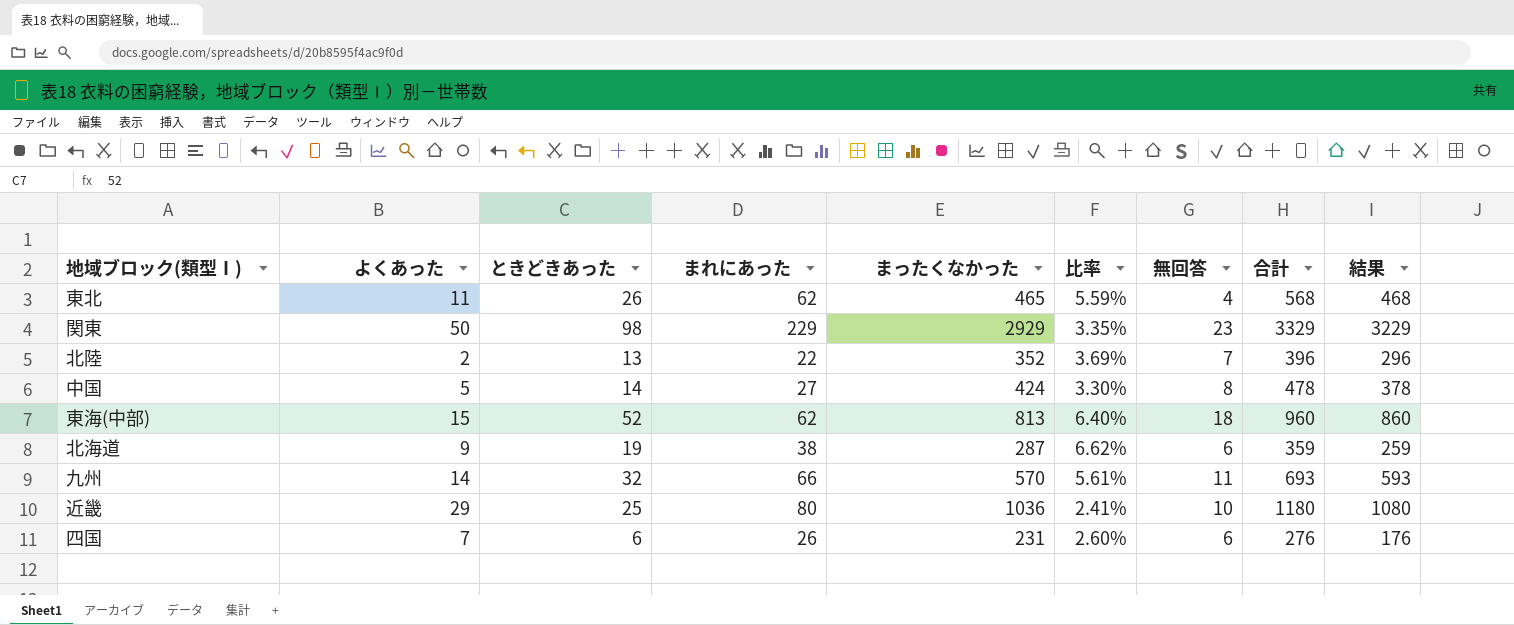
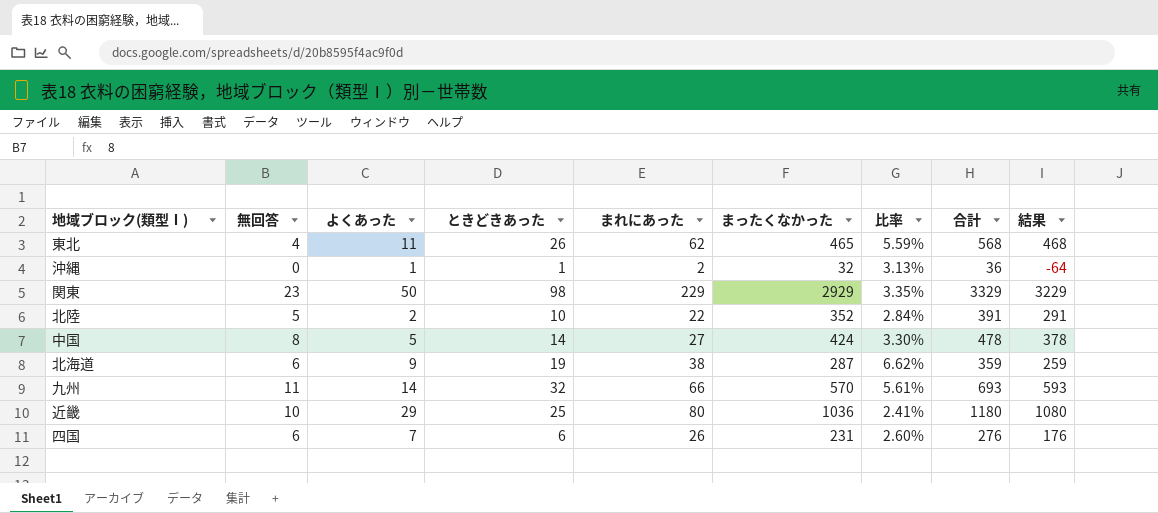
column 無回答 | position: 7 -> 2
row 東海(中部): 15 | 52 | 62 | 813 | 6.40% | 18 | 960 | 860 -> none
row 沖縄: none -> 0 | 1 | 1 | 2 | 32 | 3.13% | 36 | -64
北陸 | 無回答: 7 -> 5
北陸 | ときどきあった: 13 -> 10
北陸 | 比率: 3.69% -> 2.84%
北陸 | 合計: 396 -> 391
北陸 | 結果: 296 -> 291

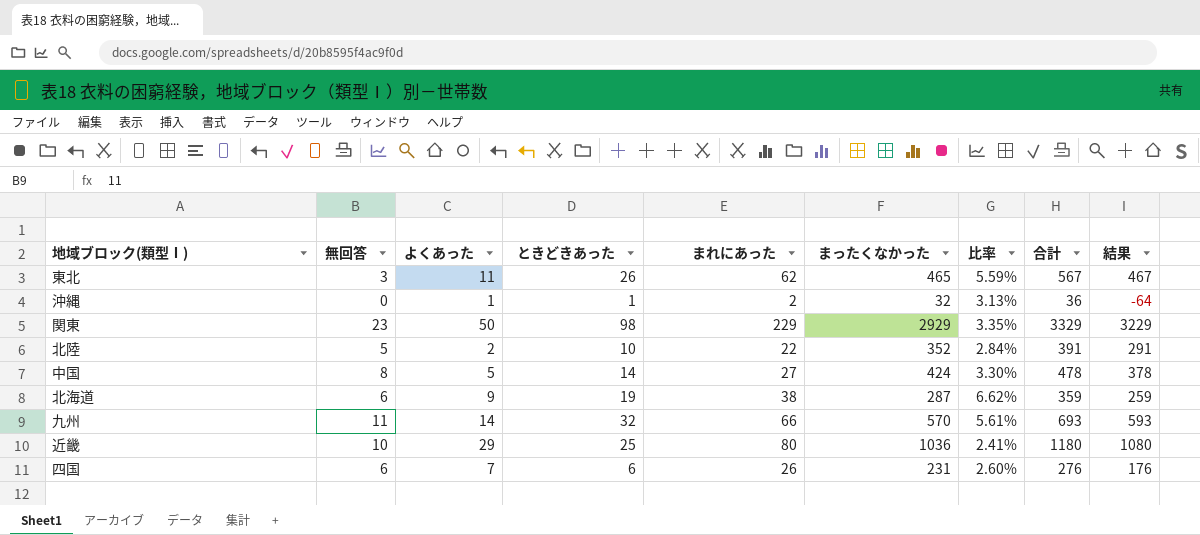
東北 | 無回答: 4 -> 3
東北 | 合計: 568 -> 567
東北 | 結果: 468 -> 467

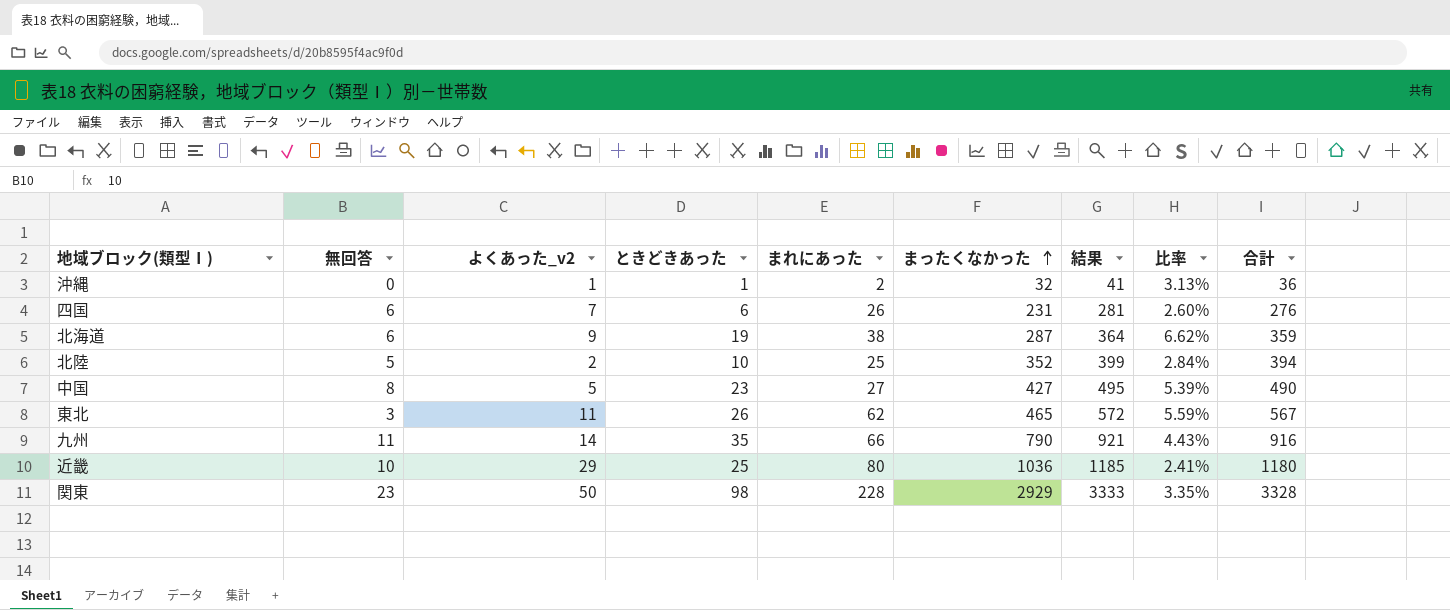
row order: none -> まったくなかった ascending
column name: よくあった -> よくあった_v2
column 結果 | formula: [合計] - 100 -> [合計] + 5
column 結果 | position: 9 -> 7
北陸 | まれにあった: 22 -> 25
北陸 | 合計: 391 -> 394
中国 | ときどきあった: 14 -> 23
中国 | まったくなかった: 424 -> 427
中国 | 比率: 3.30% -> 5.39%
中国 | 合計: 478 -> 490
九州 | ときどきあった: 32 -> 35
九州 | まったくなかった: 570 -> 790
九州 | 比率: 5.61% -> 4.43%
九州 | 合計: 693 -> 916
関東 | まれにあった: 229 -> 228
関東 | 合計: 3329 -> 3328

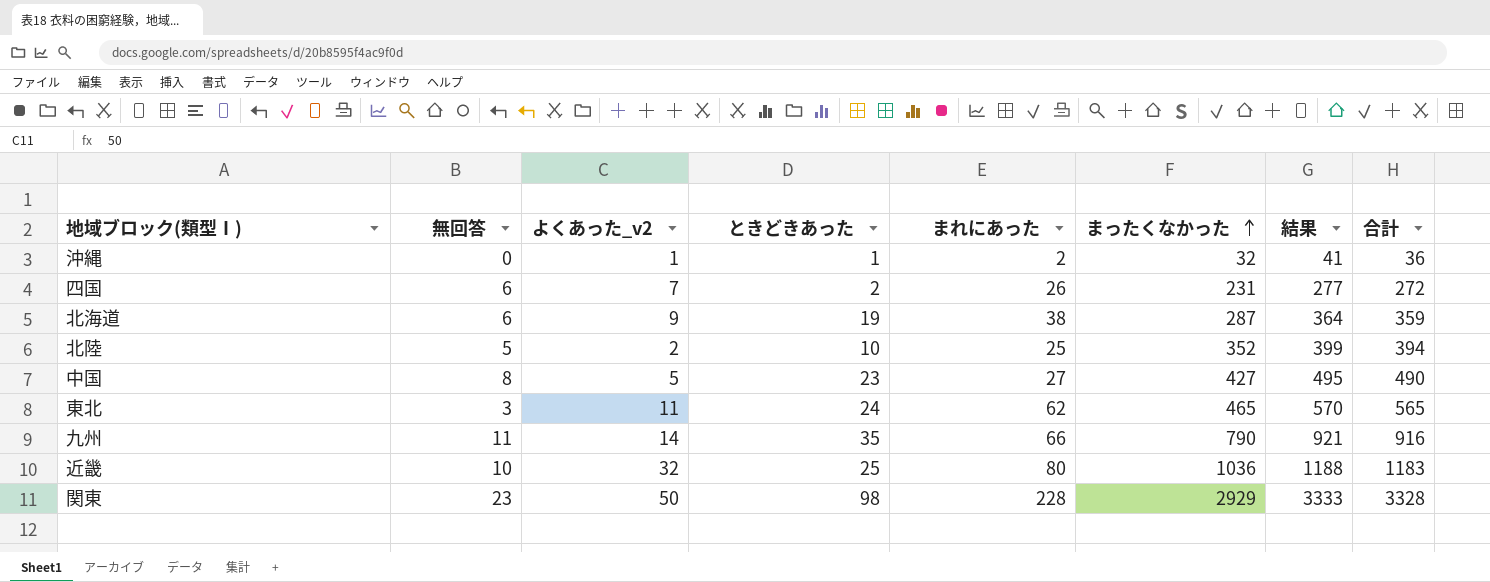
column 比率 | formula: [ときどきあった] / [まったくなかった] -> none
四国 | ときどきあった: 6 -> 2
四国 | 結果: 281 -> 277
四国 | 合計: 276 -> 272
東北 | ときどきあった: 26 -> 24
東北 | 結果: 572 -> 570
東北 | 合計: 567 -> 565
近畿 | よくあった_v2: 29 -> 32
近畿 | 結果: 1185 -> 1188
近畿 | 合計: 1180 -> 1183

